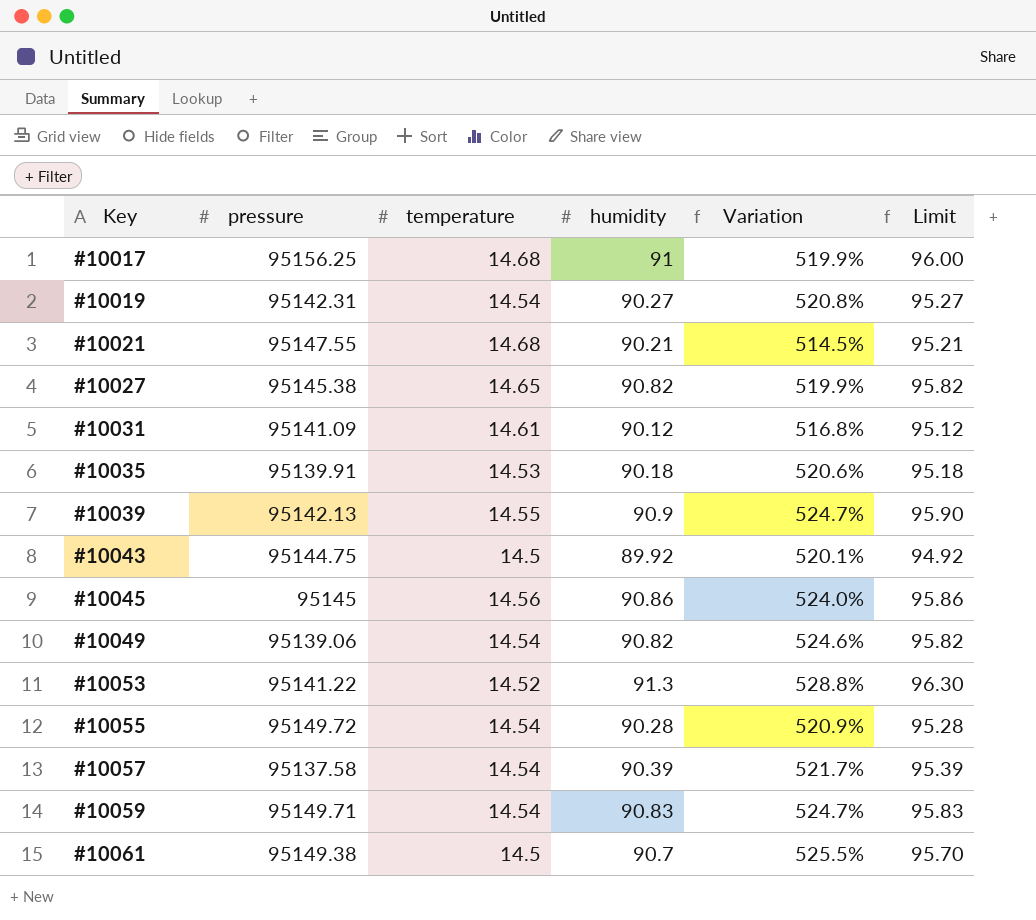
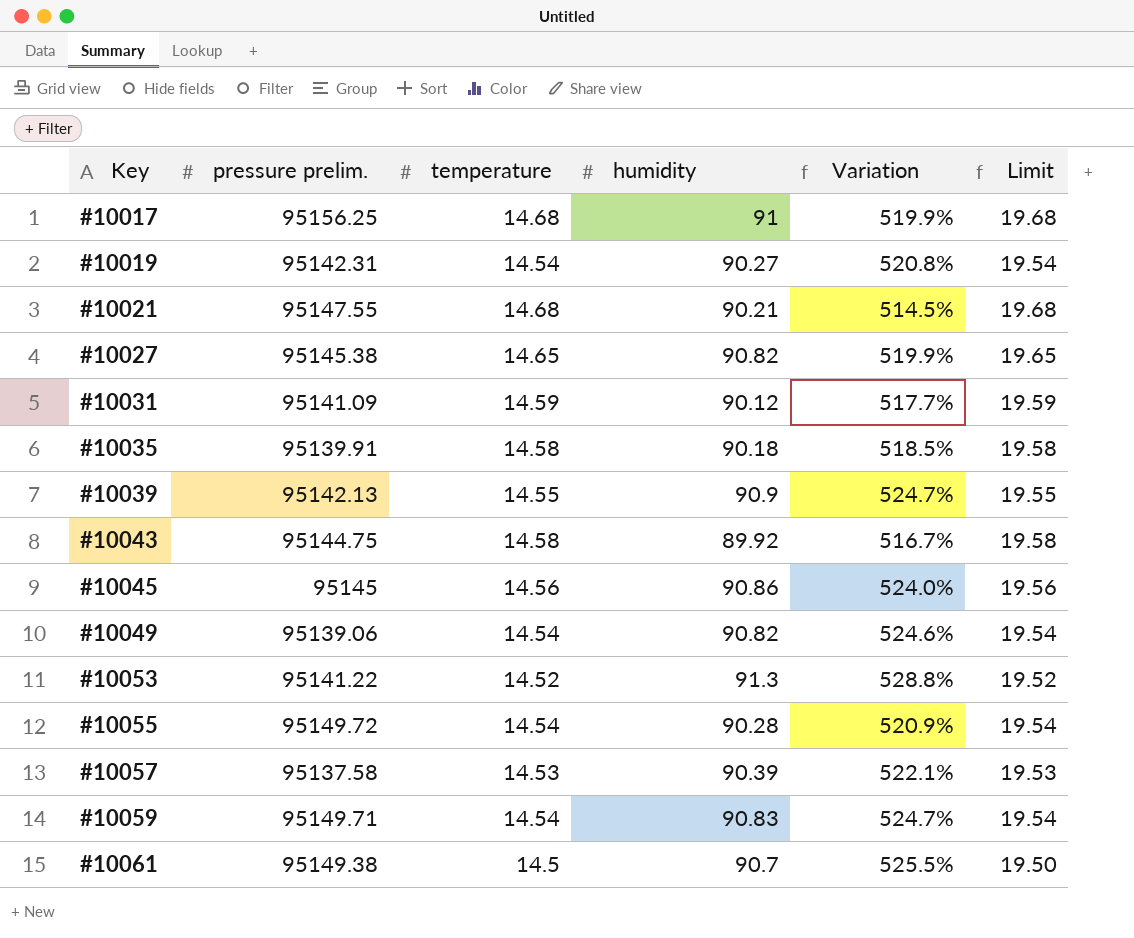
column name: pressure -> pressure prelim.
column Limit | formula: [humidity] + 5 -> [temperature] + 5
#10031 | temperature: 14.61 -> 14.59
#10031 | Variation: 516.8% -> 517.7%
#10035 | temperature: 14.53 -> 14.58
#10035 | Variation: 520.6% -> 518.5%
#10043 | temperature: 14.5 -> 14.58
#10043 | Variation: 520.1% -> 516.7%
#10057 | temperature: 14.54 -> 14.53
#10057 | Variation: 521.7% -> 522.1%

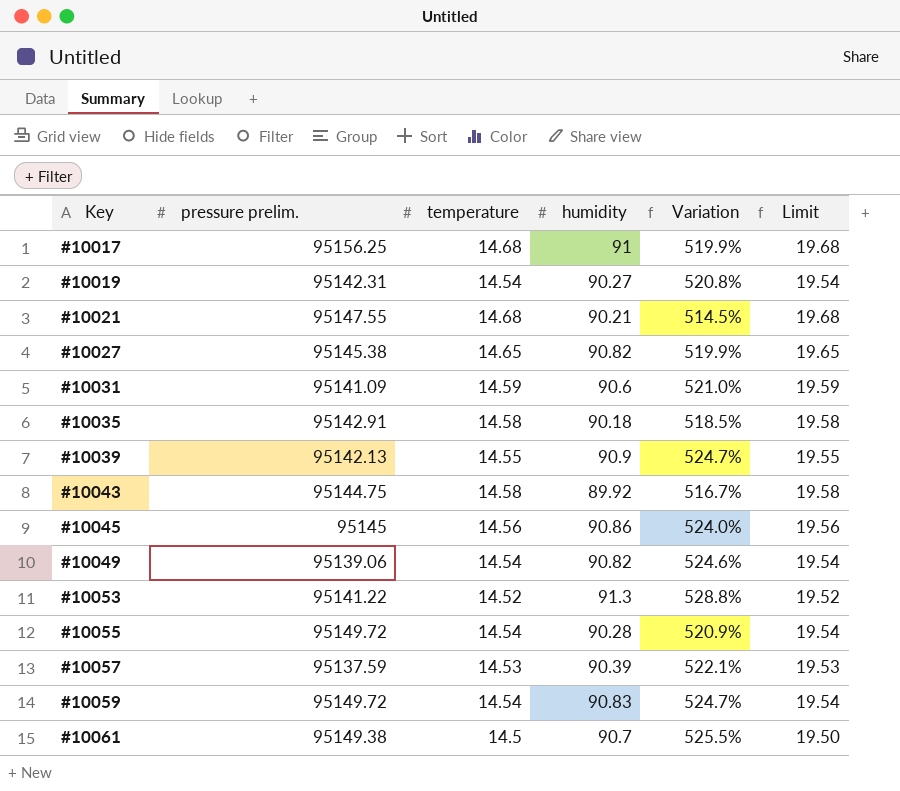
#10031 | humidity: 90.12 -> 90.6
#10031 | Variation: 517.7% -> 521.0%
#10035 | pressure prelim.: 95139.91 -> 95142.91
#10057 | pressure prelim.: 95137.58 -> 95137.59
#10059 | pressure prelim.: 95149.71 -> 95149.72

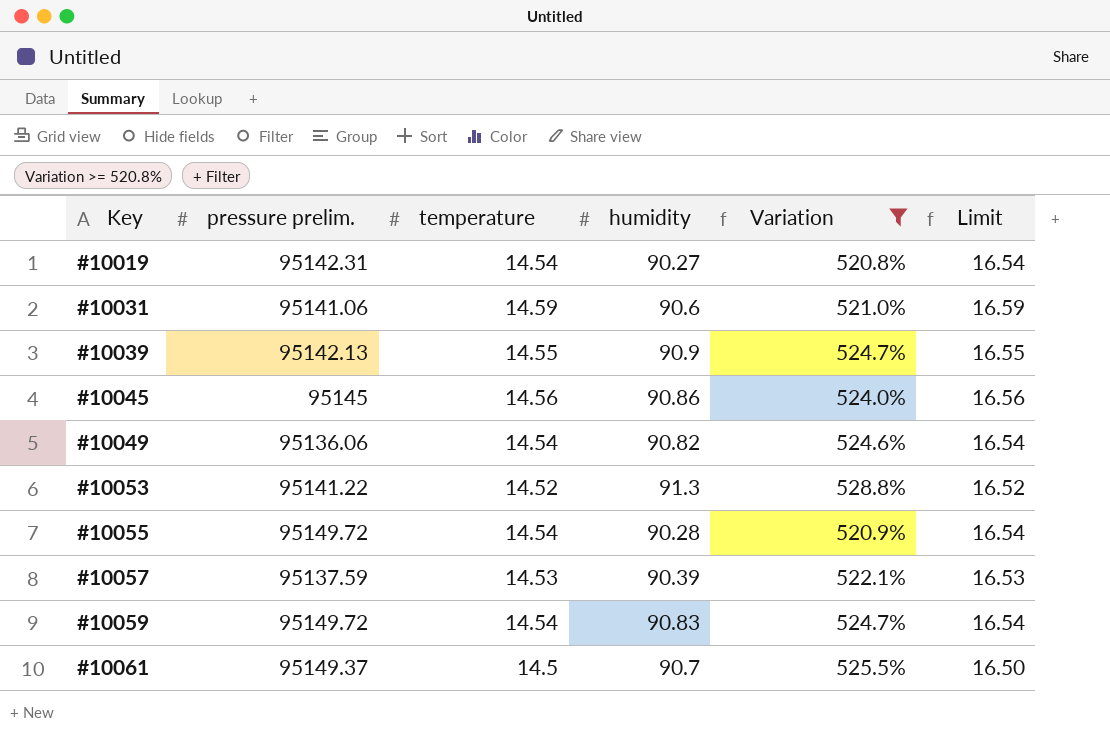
filter: none -> Variation >= 520.8%
column Limit | formula: [temperature] + 5 -> [temperature] + 2
#10031 | pressure prelim.: 95141.09 -> 95141.06
#10049 | pressure prelim.: 95139.06 -> 95136.06
#10061 | pressure prelim.: 95149.38 -> 95149.37

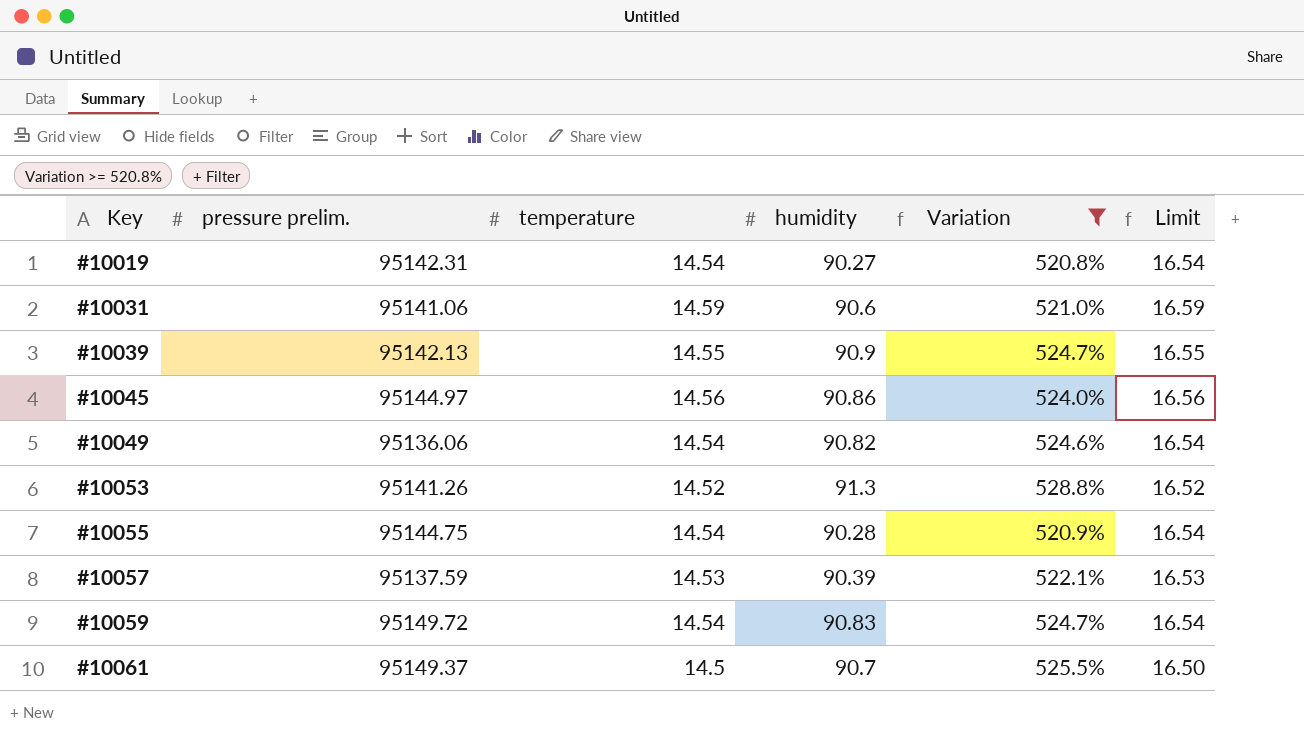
#10045 | pressure prelim.: 95145 -> 95144.97
#10053 | pressure prelim.: 95141.22 -> 95141.26
#10055 | pressure prelim.: 95149.72 -> 95144.75

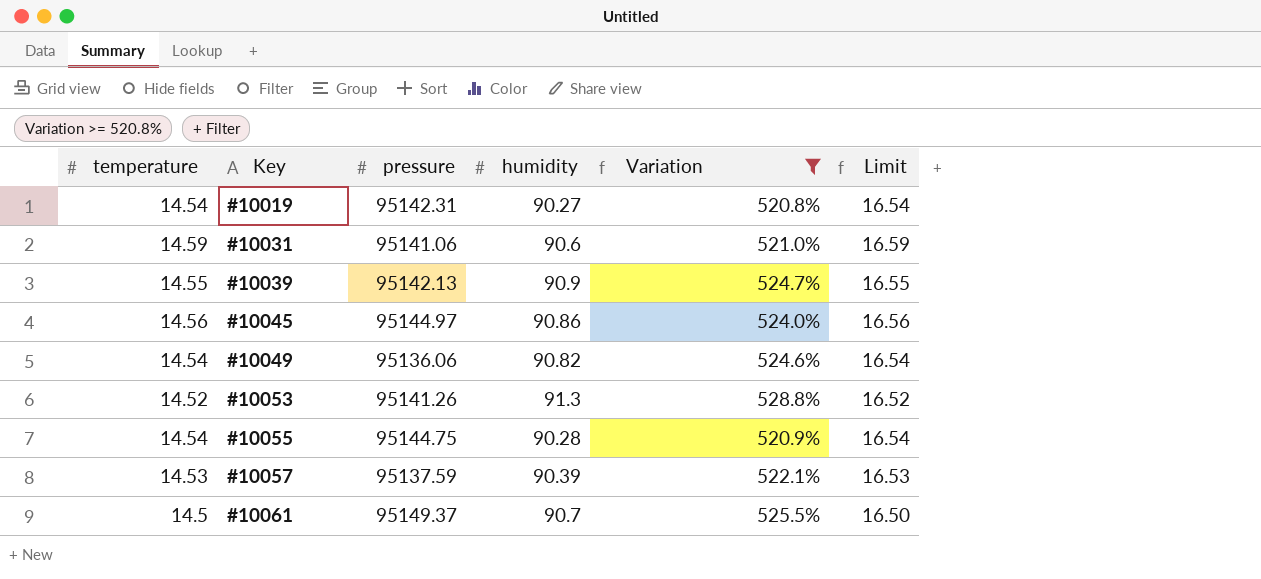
column temperature | position: 3 -> 1
column name: pressure prelim. -> pressure
row #10059: 95149.72 | 14.54 | 90.83 | 524.7% | 16.54 -> none

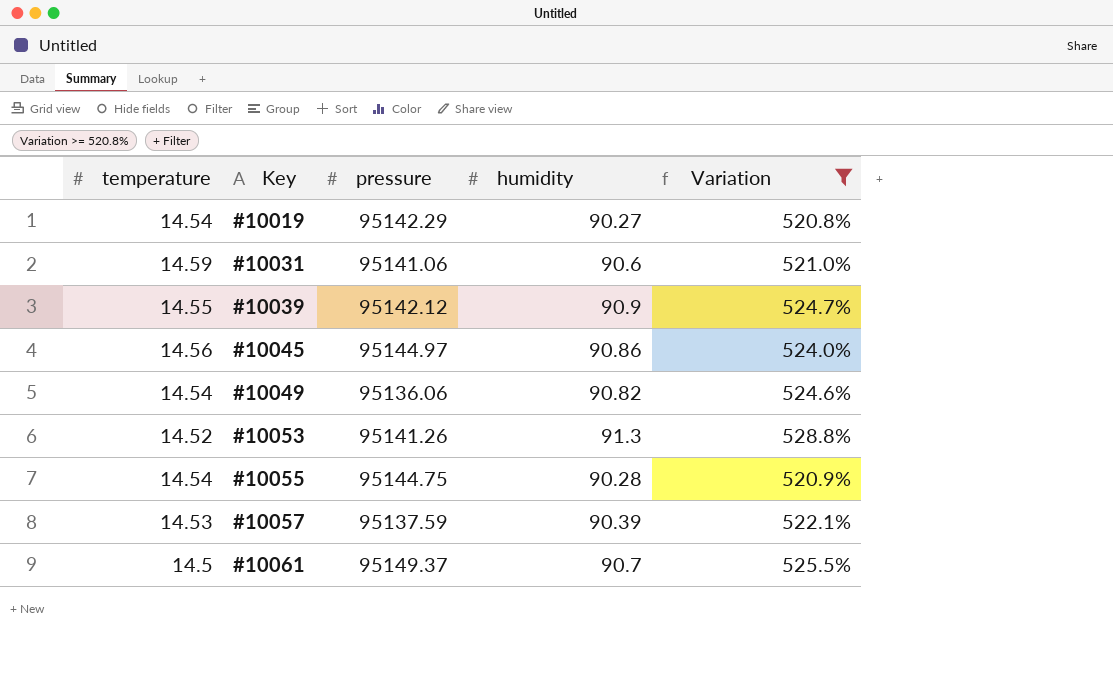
column Limit | formula: [temperature] + 2 -> none
#10019 | pressure: 95142.31 -> 95142.29
#10039 | pressure: 95142.13 -> 95142.12

